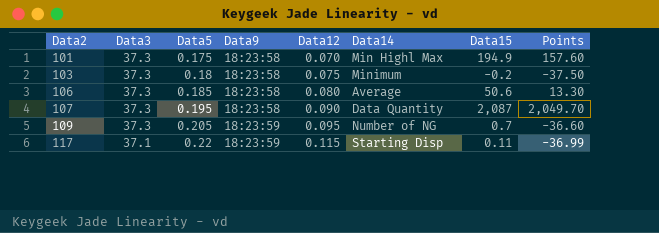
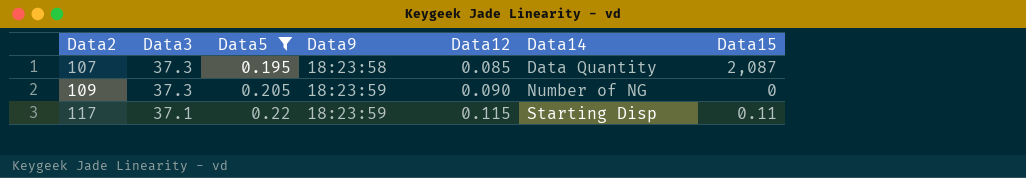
filter: none -> Data5 >= 0.195
column Points | formula: [Data15] - [Data3] -> none
107 | Data12: 0.090 -> 0.085
109 | Data12: 0.095 -> 0.090
109 | Data15: 0.7 -> 0

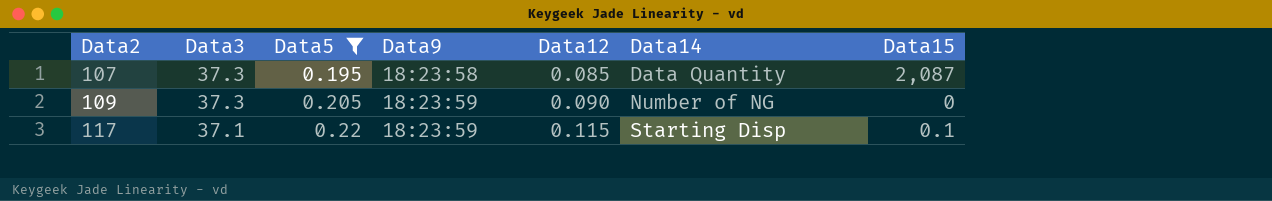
117 | Data15: 0.11 -> 0.1

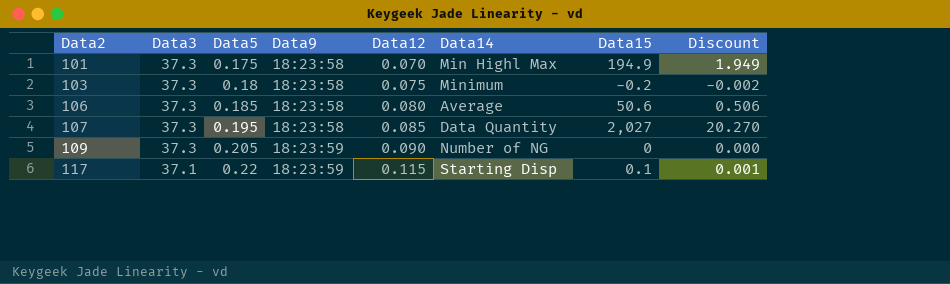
filter: Data5 >= 0.195 -> none
column Discount | formula: none -> [Data15] * 0.01
107 | Data15: 2,087 -> 2,027

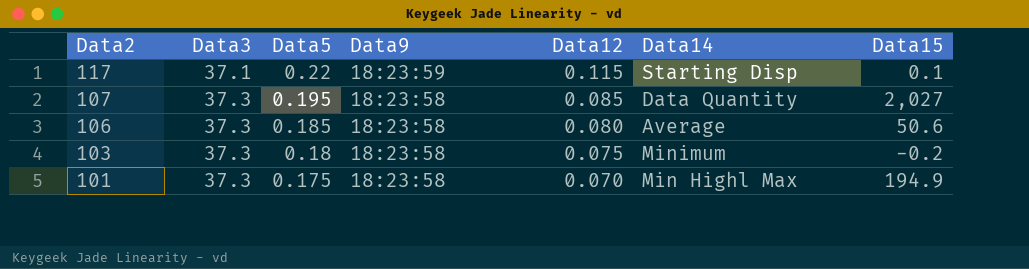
row order: Data2 ascending -> Data2 descending
column Discount | formula: [Data15] * 0.01 -> none
row 109: 37.3 | 0.205 | 18:23:59 | 0.090 | Number of NG | 0 | 0.000 -> none

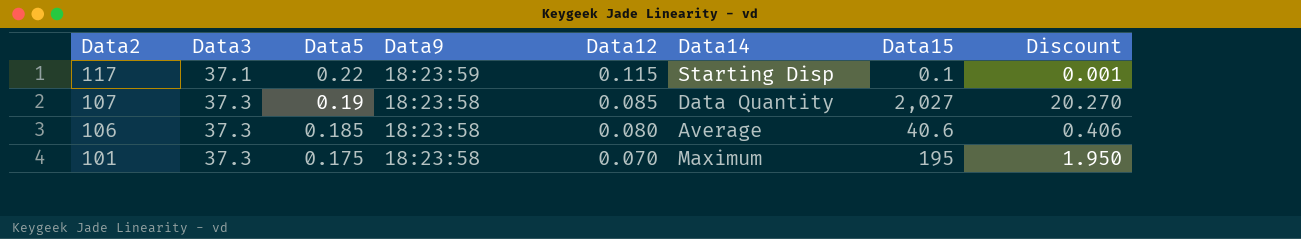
column Discount | formula: none -> [Data15] * 0.01
row 103: 37.3 | 0.18 | 18:23:58 | 0.075 | Minimum | -0.2 -> none
107 | Data5: 0.195 -> 0.19
106 | Data15: 50.6 -> 40.6
101 | Data14: Min Highl Max -> Maximum
101 | Data15: 194.9 -> 195

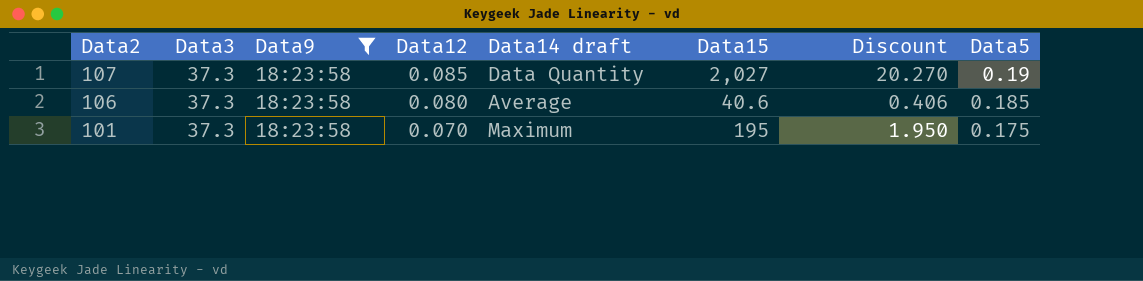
filter: none -> Data9 = 18:23:58
column name: Data14 -> Data14 draft
column Data5 | position: 3 -> 8

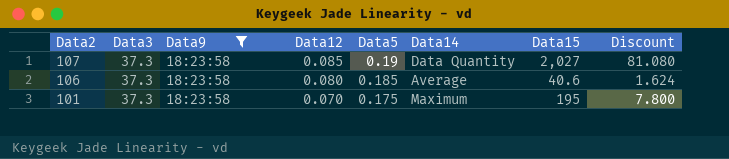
column Data5 | position: 8 -> 5
column name: Data14 draft -> Data14
column Discount | formula: [Data15] * 0.01 -> [Data15] * 0.04

